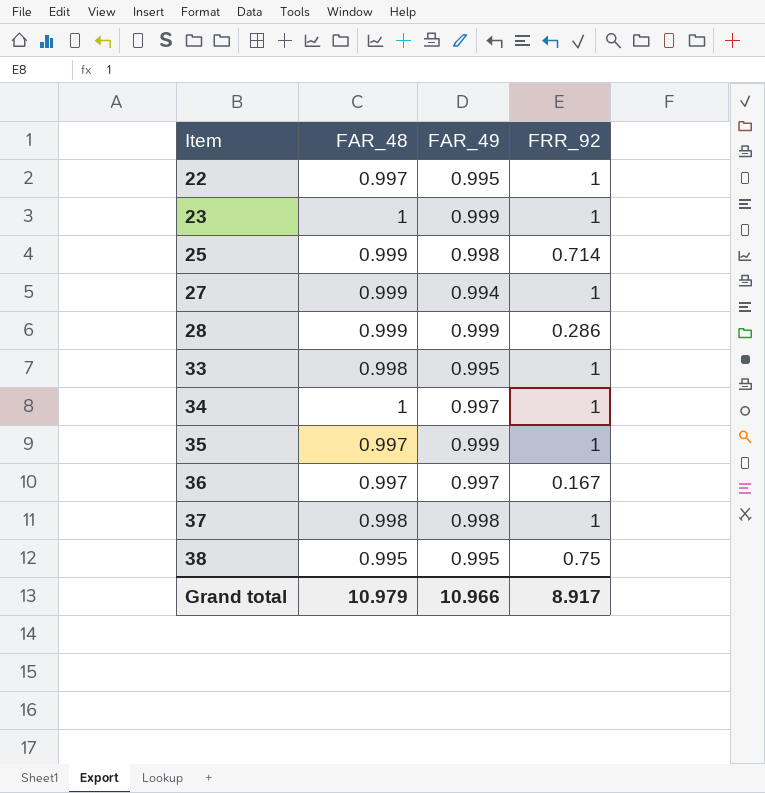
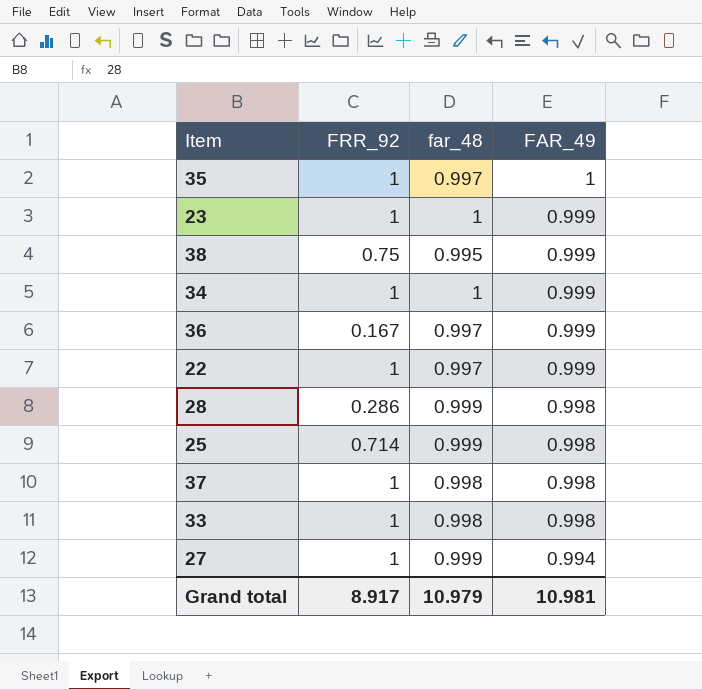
row order: Item ascending -> FAR_49 descending
column FRR_92 | position: 4 -> 2
column name: FAR_48 -> far_48
35 | FAR_49: 0.999 -> 1
38 | FAR_49: 0.995 -> 0.999
34 | FAR_49: 0.997 -> 0.999
36 | FAR_49: 0.997 -> 0.999
22 | FAR_49: 0.995 -> 0.999
28 | FAR_49: 0.999 -> 0.998
33 | FAR_49: 0.995 -> 0.998
Grand total | FAR_49: 10.966 -> 10.981

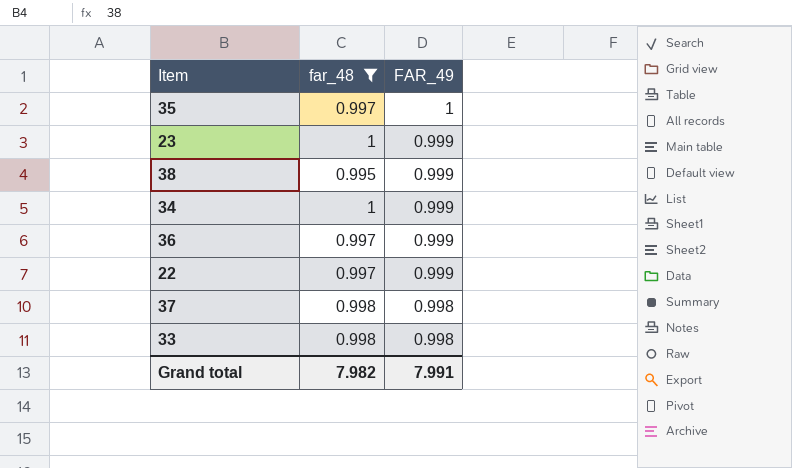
filter: none -> far_48 != 0.999
column FRR_92 | position: 2 -> none
Grand total | far_48: 10.979 -> 7.982
Grand total | FAR_49: 10.981 -> 7.991

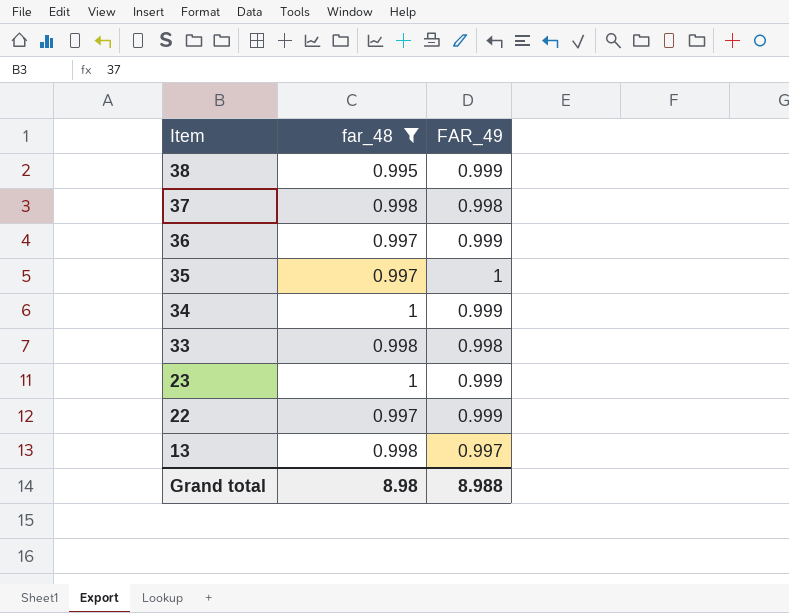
row order: FAR_49 descending -> Item descending
row 13: none -> 0.998 | 0.997
Grand total | far_48: 7.982 -> 8.98
Grand total | FAR_49: 7.991 -> 8.988

